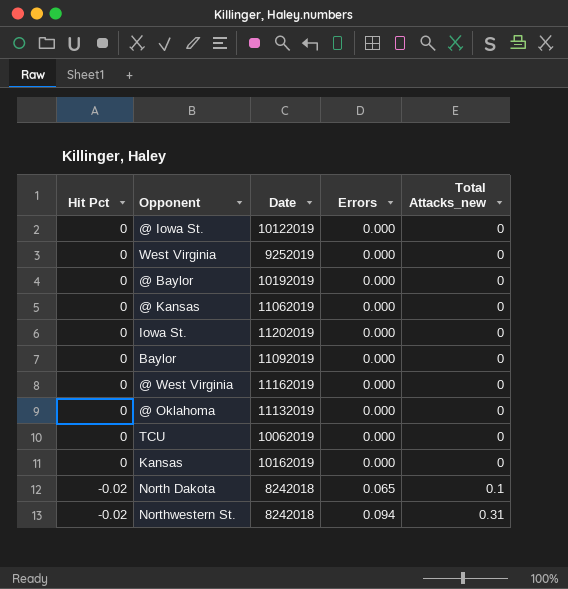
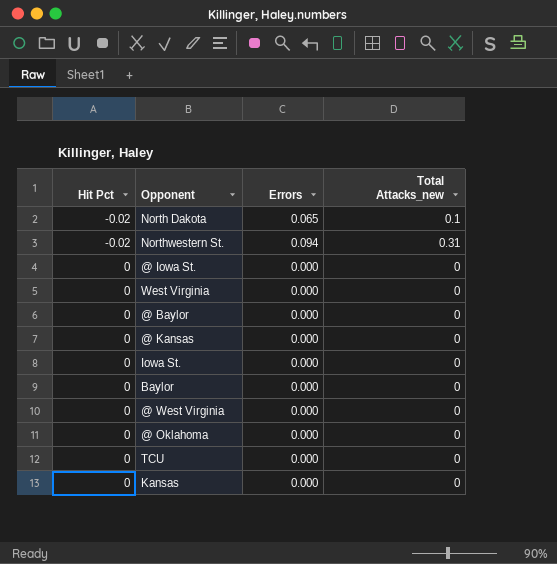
row order: Hit Pct descending -> Hit Pct ascending
column Date | position: 3 -> none

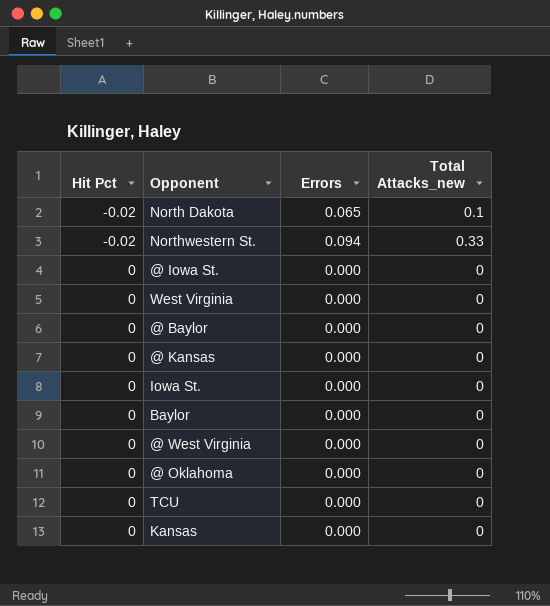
Northwestern St. | Total Attacks_new: 0.31 -> 0.33

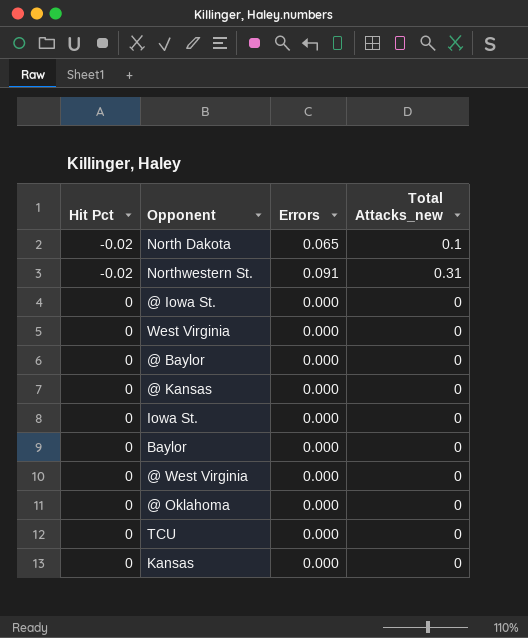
Northwestern St. | Errors: 0.094 -> 0.091
Northwestern St. | Total Attacks_new: 0.33 -> 0.31

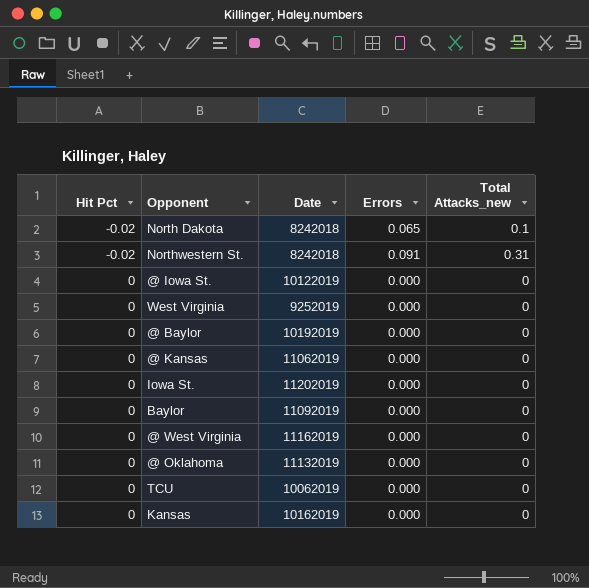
column Date | position: none -> 3

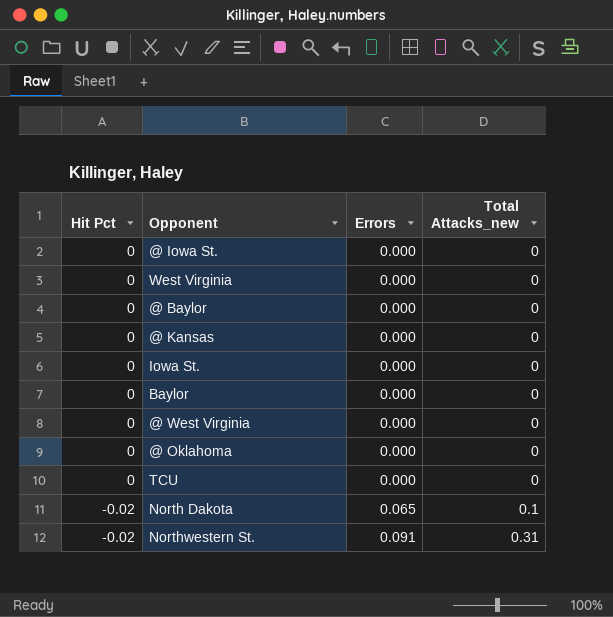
row order: Hit Pct ascending -> Hit Pct descending
column Date | position: 3 -> none
row Kansas: 0 | 10162019 | 0.000 | 0 -> none

